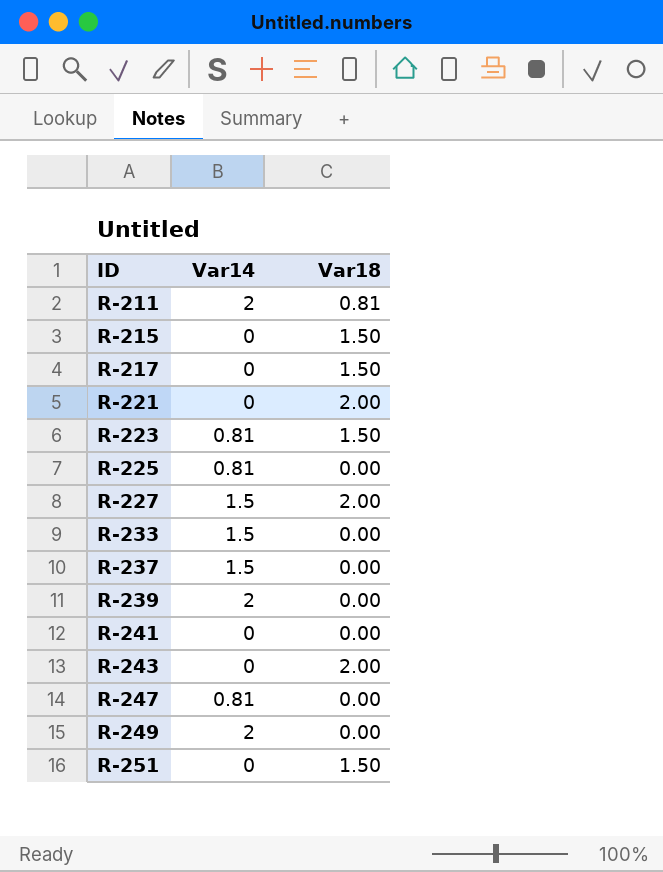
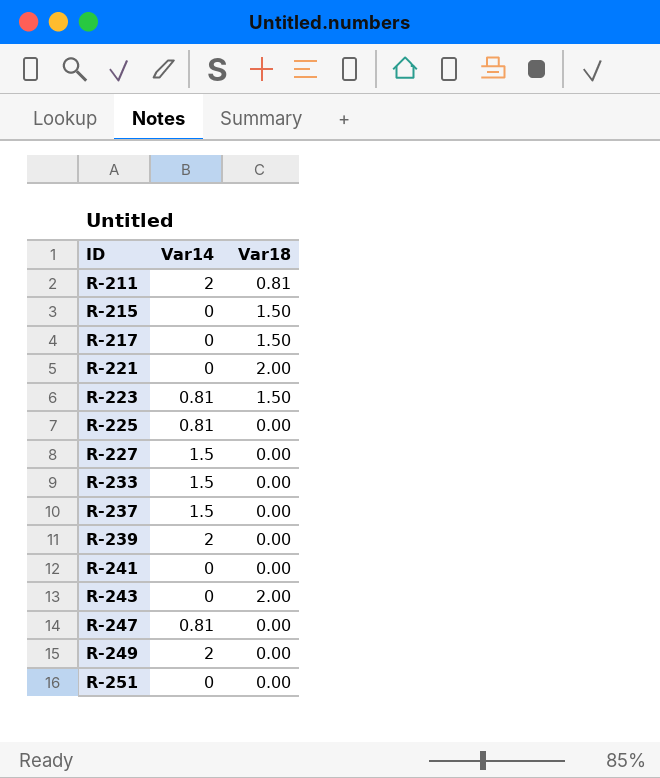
R-227 | Var18: 2.00 -> 0.00
R-251 | Var18: 1.50 -> 0.00

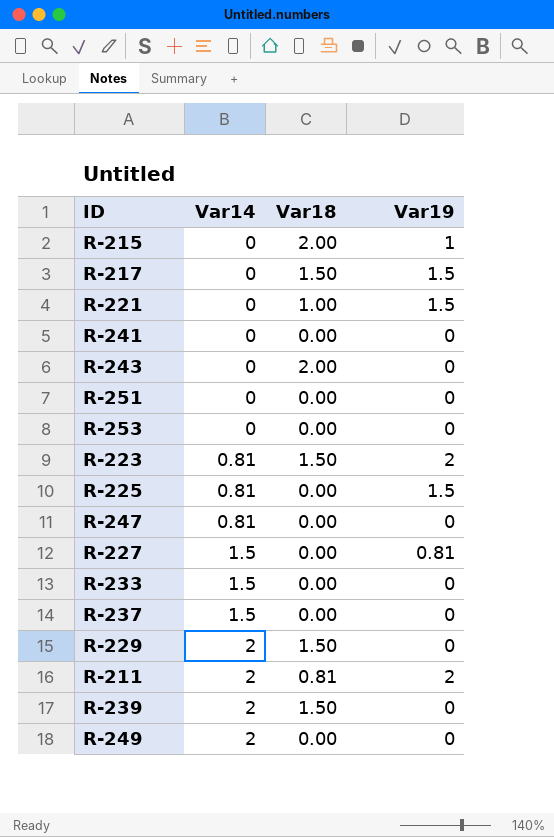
row order: ID ascending -> Var14 ascending
column Var19 | position: none -> 4
R-215 | Var18: 1.50 -> 2.00
R-221 | Var18: 2.00 -> 1.00
row R-253: none -> 0 | 0.00 | 0
row R-229: none -> 2 | 1.50 | 0
R-239 | Var18: 0.00 -> 1.50

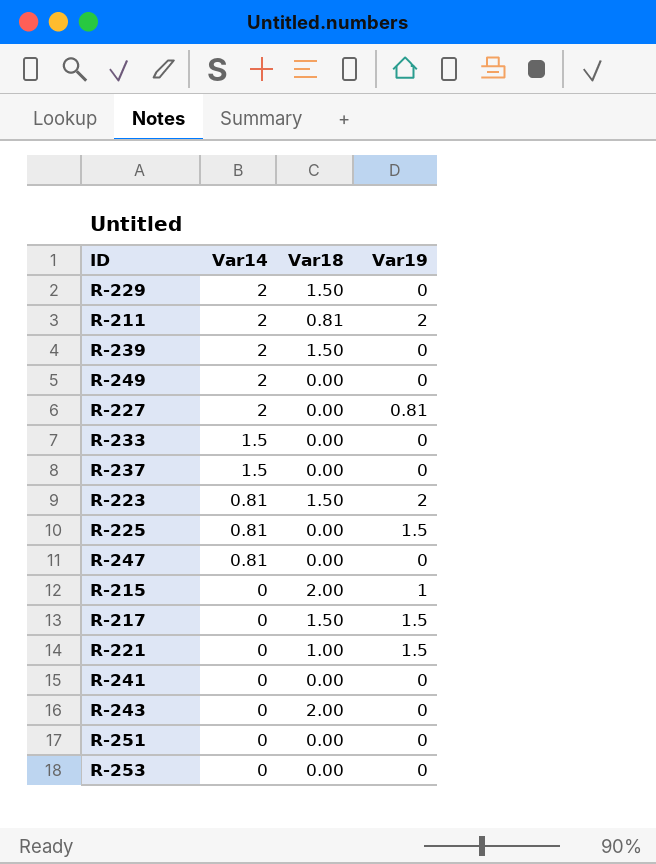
row order: Var14 ascending -> Var14 descending
R-227 | Var14: 1.5 -> 2

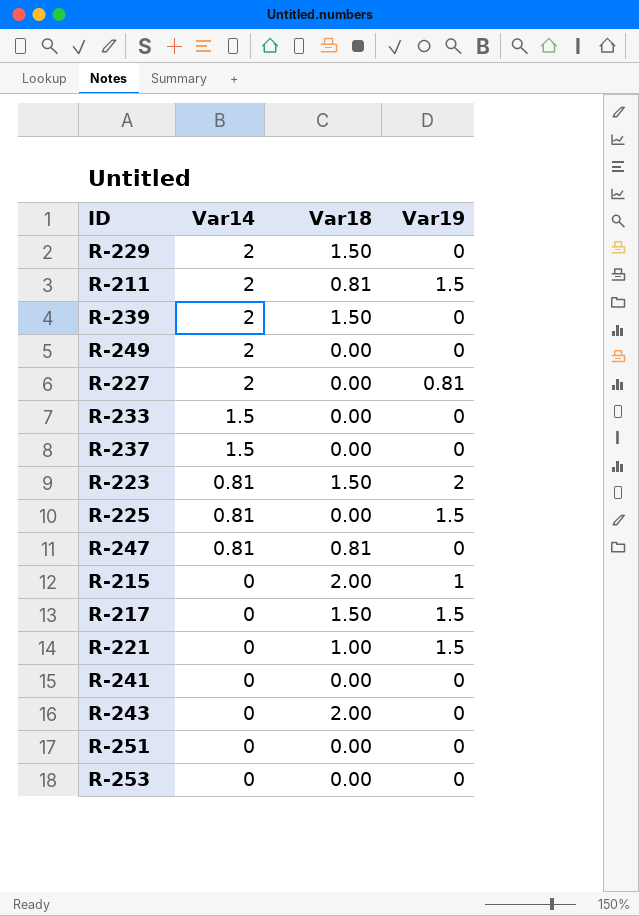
R-211 | Var19: 2 -> 1.5
R-247 | Var18: 0.00 -> 0.81

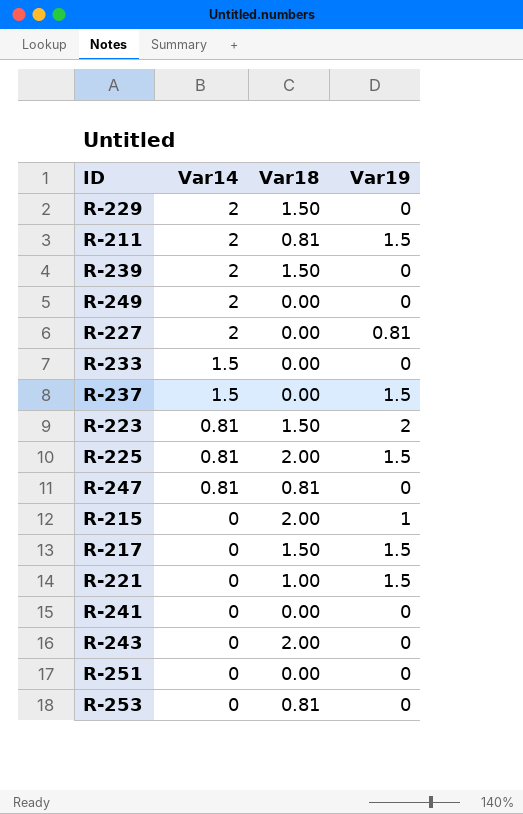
R-237 | Var19: 0 -> 1.5
R-225 | Var18: 0.00 -> 2.00
R-253 | Var18: 0.00 -> 0.81

